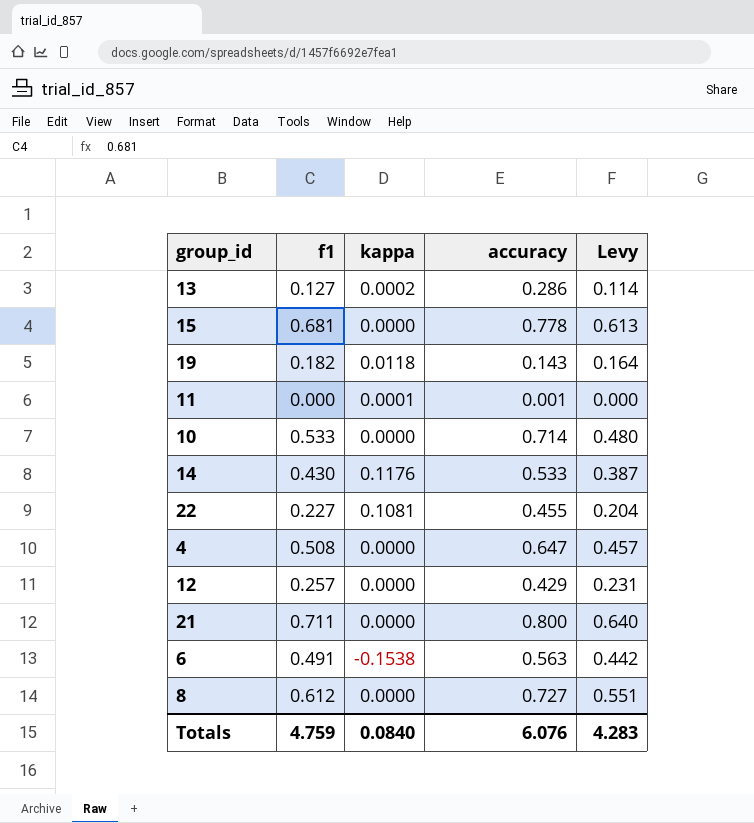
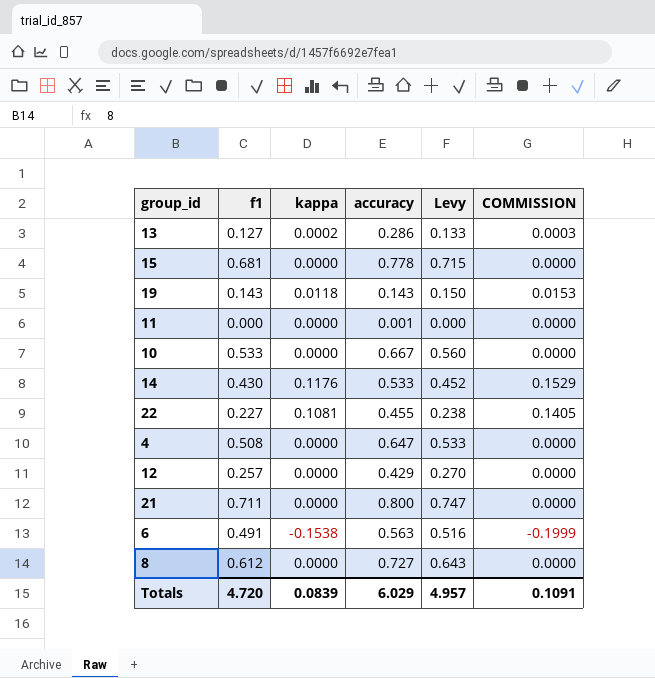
column Levy | formula: [f1] * 0.9 -> [f1] * 1.05
column COMMISSION | formula: none -> [kappa] * 1.3
19 | f1: 0.182 -> 0.143
11 | kappa: 0.0001 -> 0.0000
10 | accuracy: 0.714 -> 0.667
Totals | f1: 4.759 -> 4.720
Totals | kappa: 0.0840 -> 0.0839
Totals | accuracy: 6.076 -> 6.029
Totals | Levy: 4.283 -> 4.957

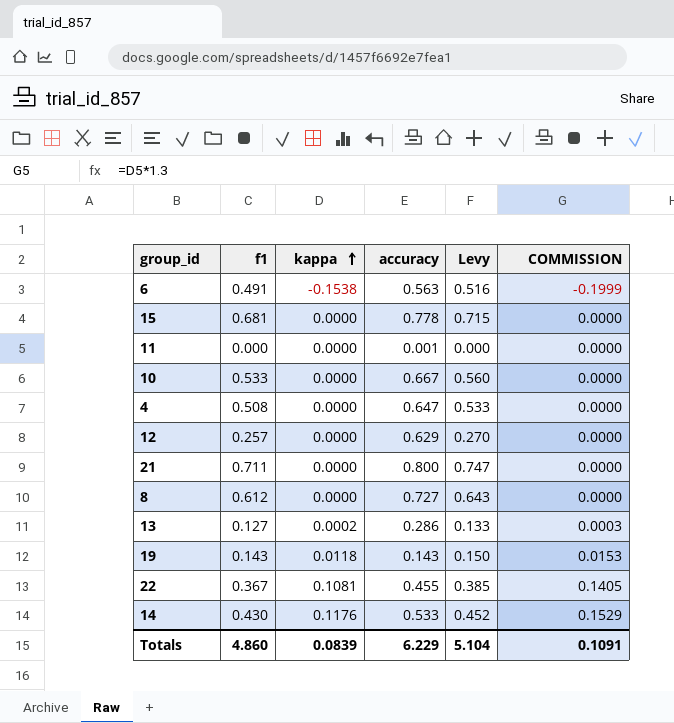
row order: none -> kappa ascending
12 | accuracy: 0.429 -> 0.629
22 | f1: 0.227 -> 0.367
22 | Levy: 0.238 -> 0.385
Totals | f1: 4.720 -> 4.860
Totals | accuracy: 6.029 -> 6.229
Totals | Levy: 4.957 -> 5.104

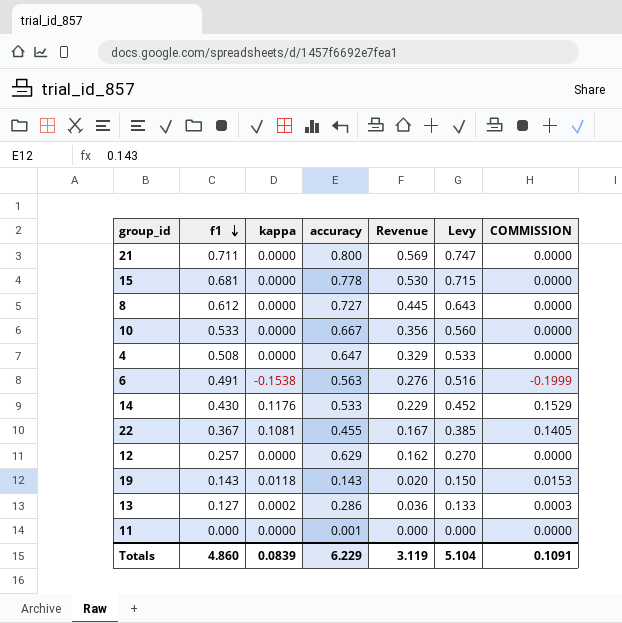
row order: kappa ascending -> f1 descending
column Revenue | formula: none -> [f1] * [accuracy]

